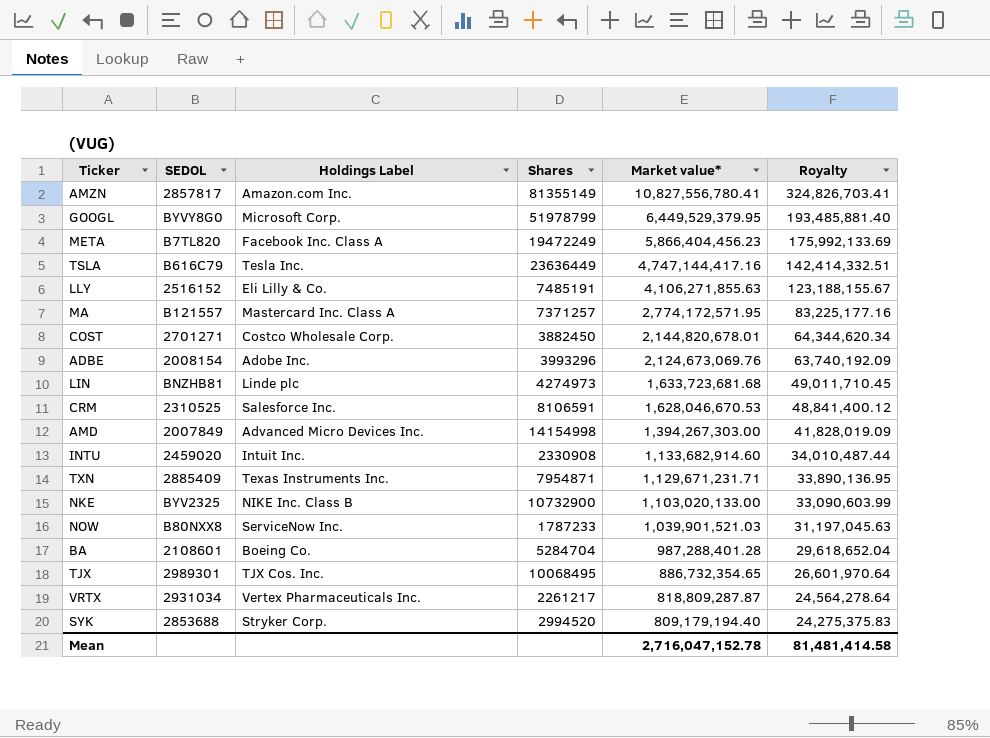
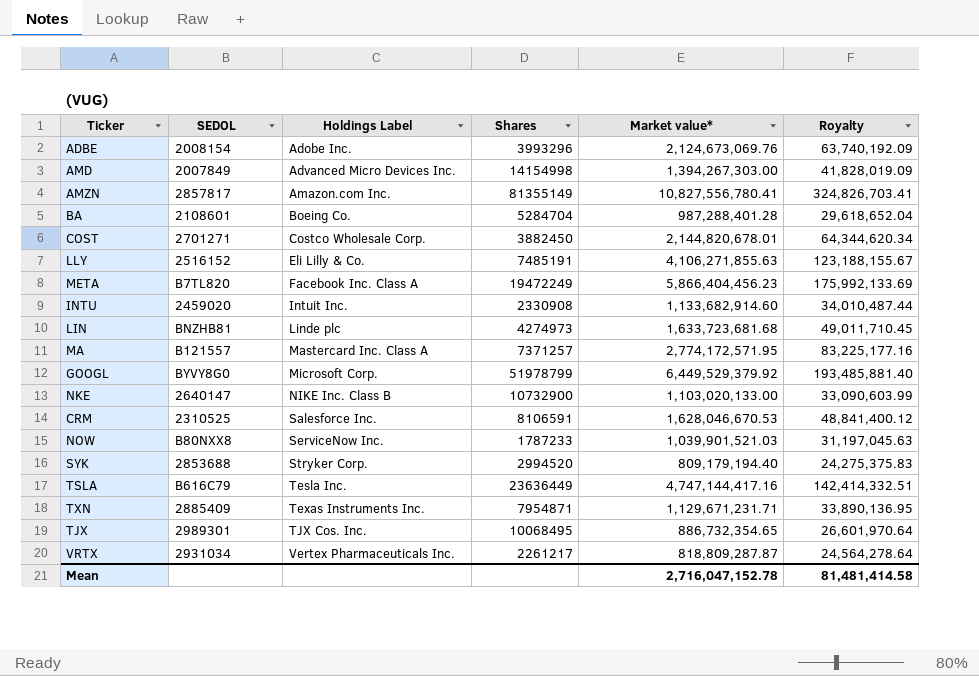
row order: Market value* descending -> Holdings Label ascending
GOOGL | Market value*: 6,449,529,379.95 -> 6,449,529,379.92
NKE | SEDOL: BYV2325 -> 2640147

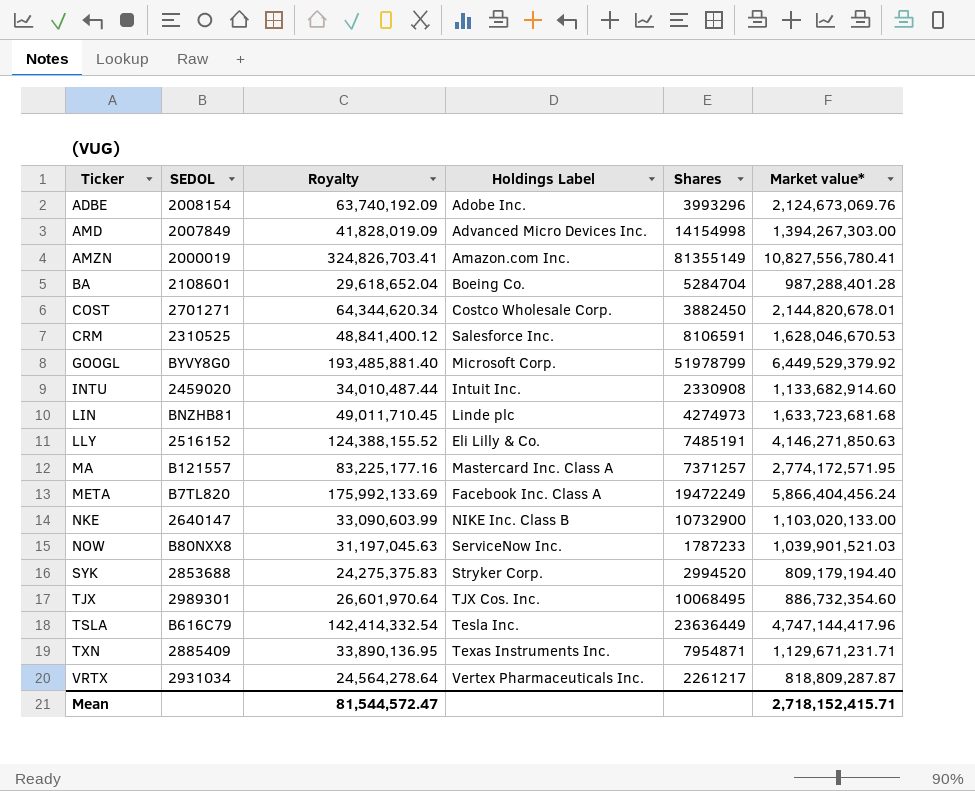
row order: Holdings Label ascending -> Ticker ascending
column Royalty | position: 6 -> 3
AMZN | SEDOL: 2857817 -> 2000019
LLY | Royalty: 123,188,155.67 -> 124,388,155.52
LLY | Market value*: 4,106,271,855.63 -> 4,146,271,850.63
META | Market value*: 5,866,404,456.23 -> 5,866,404,456.24
TJX | Market value*: 886,732,354.65 -> 886,732,354.60
TSLA | Royalty: 142,414,332.51 -> 142,414,332.54
TSLA | Market value*: 4,747,144,417.16 -> 4,747,144,417.96
Mean | Royalty: 81,481,414.58 -> 81,544,572.47
Mean | Market value*: 2,716,047,152.78 -> 2,718,152,415.71

